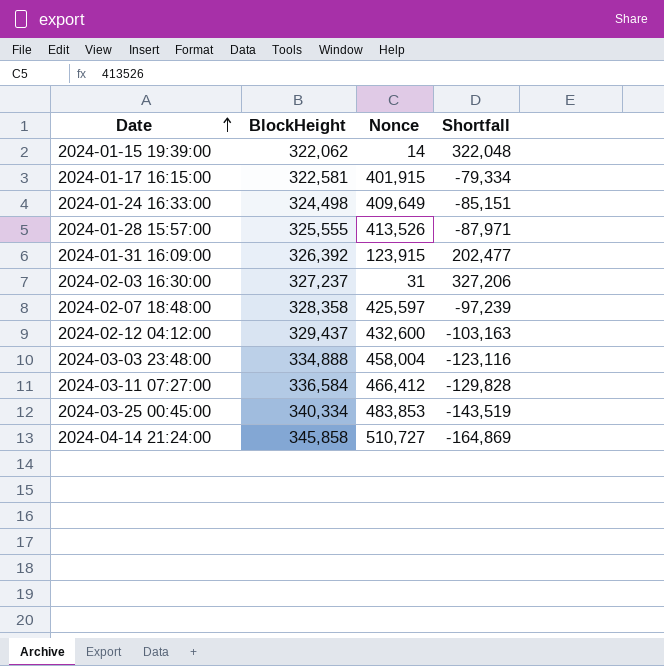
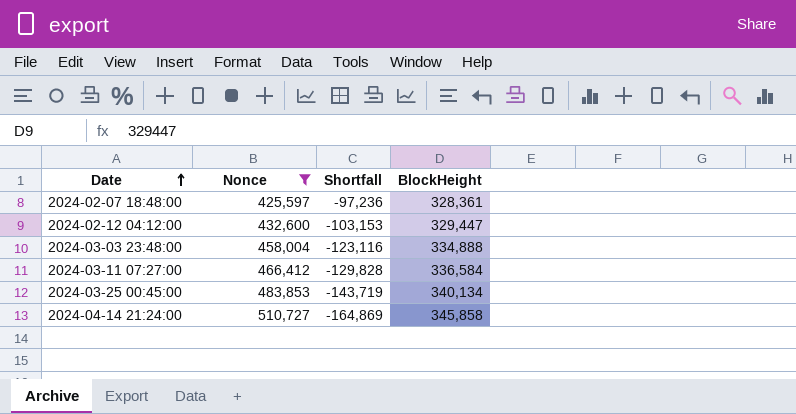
filter: none -> Nonce >= 425,597
column BlockHeight | position: 2 -> 4
2024-02-07 18:48:00 | Shortfall: -97,239 -> -97,236
2024-02-07 18:48:00 | BlockHeight: 328,358 -> 328,361
2024-02-12 04:12:00 | Shortfall: -103,163 -> -103,153
2024-02-12 04:12:00 | BlockHeight: 329,437 -> 329,447
2024-03-25 00:45:00 | Shortfall: -143,519 -> -143,719
2024-03-25 00:45:00 | BlockHeight: 340,334 -> 340,134

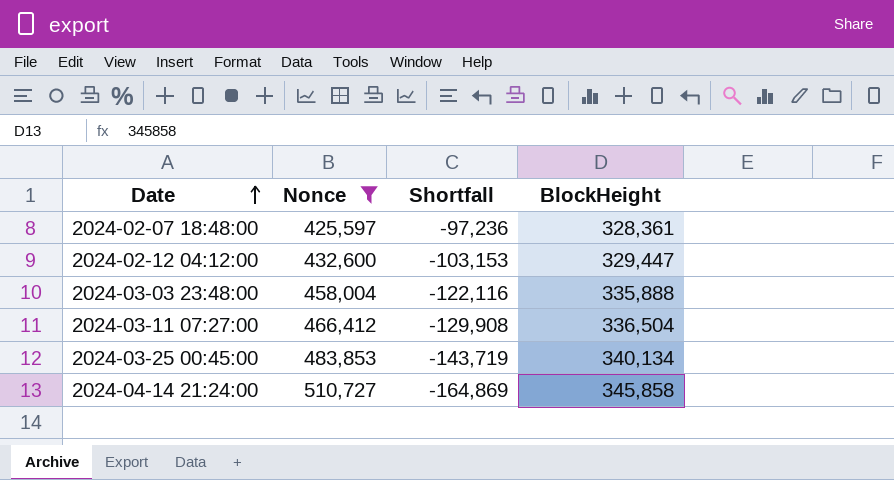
2024-03-03 23:48:00 | Shortfall: -123,116 -> -122,116
2024-03-03 23:48:00 | BlockHeight: 334,888 -> 335,888
2024-03-11 07:27:00 | Shortfall: -129,828 -> -129,908
2024-03-11 07:27:00 | BlockHeight: 336,584 -> 336,504

